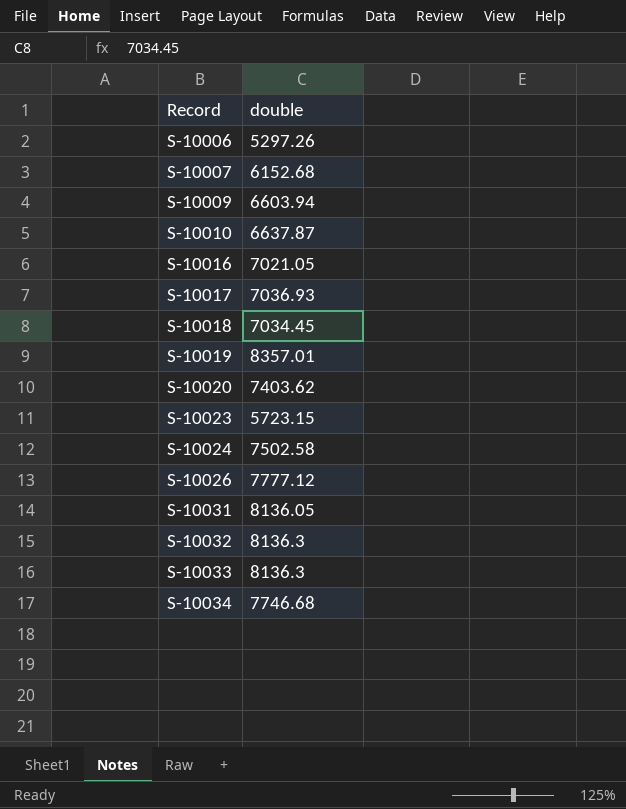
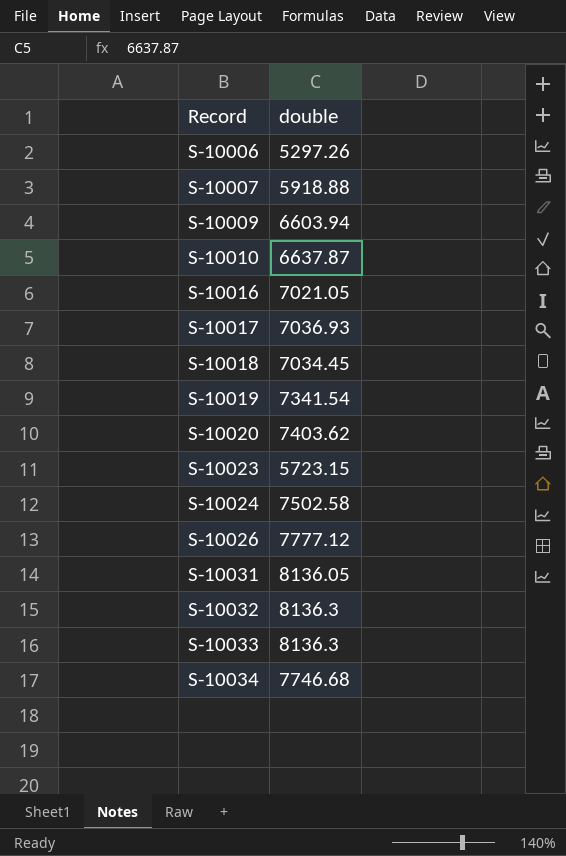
S-10007 | double: 6152.68 -> 5918.88
S-10019 | double: 8357.01 -> 7341.54

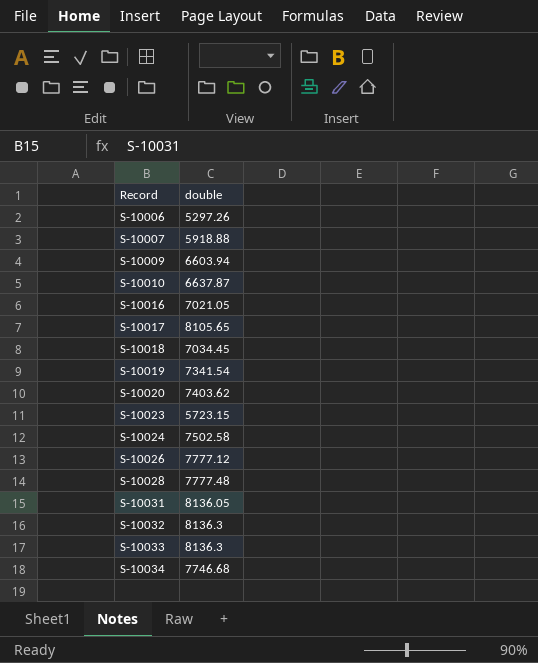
S-10017 | double: 7036.93 -> 8105.65
row S-10028: none -> 7777.48

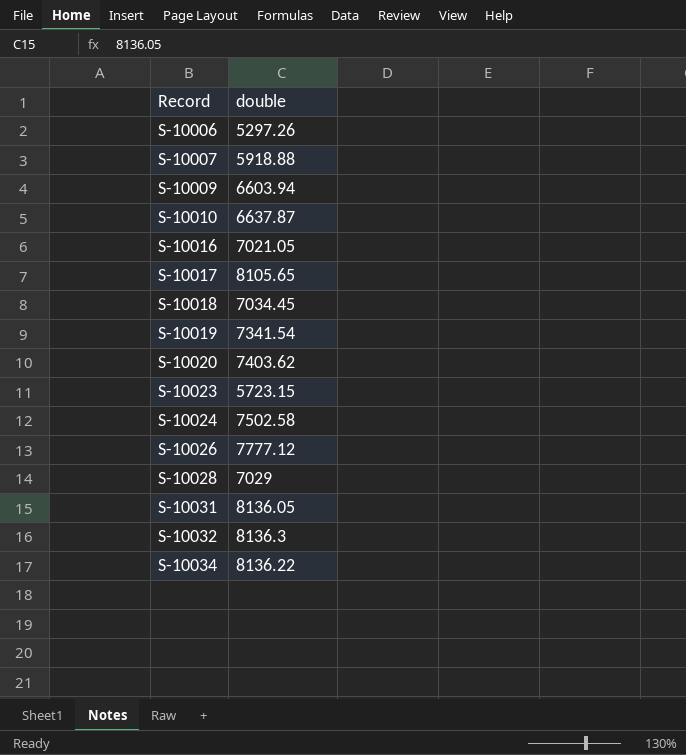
row S-10033: 8136.3 -> none
S-10028 | double: 7777.48 -> 7029
S-10034 | double: 7746.68 -> 8136.22

